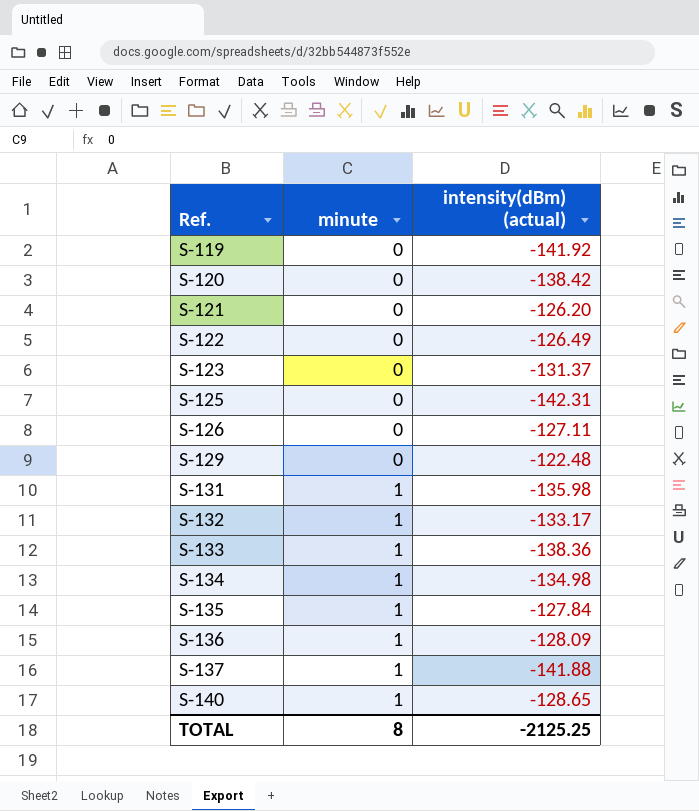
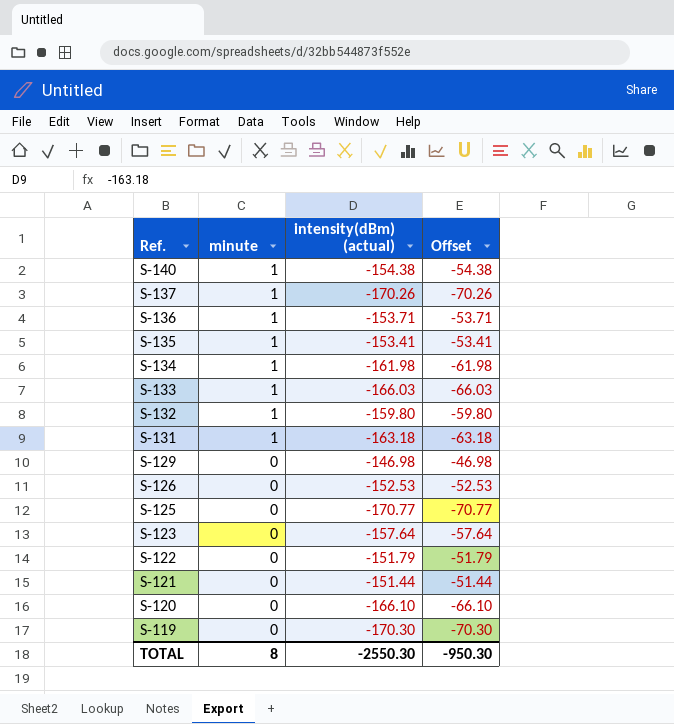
row order: Ref. ascending -> Ref. descending
column Offset | formula: none -> [intensity(dBm) (actual)] + 100
S-140 | intensity(dBm) (actual): -128.65 -> -154.38
S-137 | intensity(dBm) (actual): -141.88 -> -170.26
S-136 | intensity(dBm) (actual): -128.09 -> -153.71
S-135 | intensity(dBm) (actual): -127.84 -> -153.41
S-134 | intensity(dBm) (actual): -134.98 -> -161.98
S-133 | intensity(dBm) (actual): -138.36 -> -166.03
S-132 | intensity(dBm) (actual): -133.17 -> -159.80
S-131 | intensity(dBm) (actual): -135.98 -> -163.18
S-129 | intensity(dBm) (actual): -122.48 -> -146.98
S-126 | intensity(dBm) (actual): -127.11 -> -152.53
S-125 | intensity(dBm) (actual): -142.31 -> -170.77
S-123 | intensity(dBm) (actual): -131.37 -> -157.64
S-122 | intensity(dBm) (actual): -126.49 -> -151.79
S-121 | intensity(dBm) (actual): -126.20 -> -151.44
S-120 | intensity(dBm) (actual): -138.42 -> -166.10
S-119 | intensity(dBm) (actual): -141.92 -> -170.30
TOTAL | intensity(dBm) (actual): -2125.25 -> -2550.30

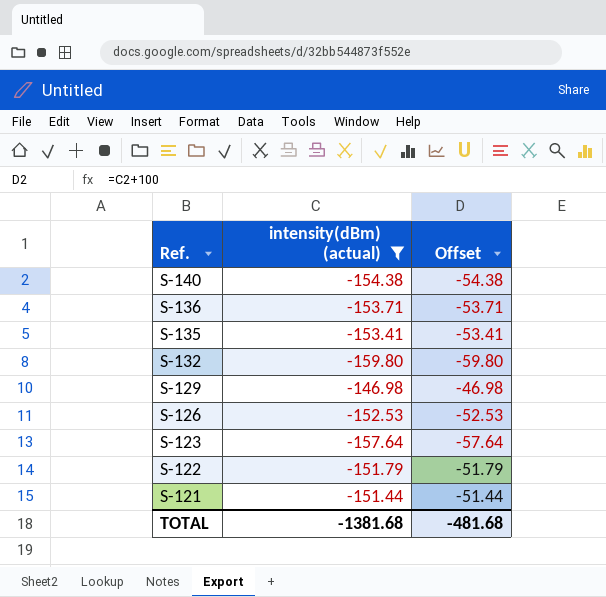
filter: none -> intensity(dBm) (actual) >= -159.80
column minute | position: 2 -> none
TOTAL | intensity(dBm) (actual): -2550.30 -> -1381.68
TOTAL | Offset: -950.30 -> -481.68

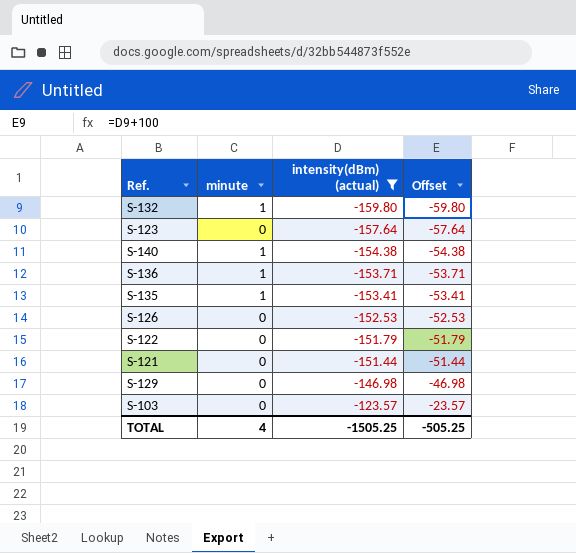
row order: Ref. descending -> intensity(dBm) (actual) ascending
column minute | position: none -> 2
row S-103: none -> 0 | -123.57 | -23.57
TOTAL | intensity(dBm) (actual): -1381.68 -> -1505.25
TOTAL | Offset: -481.68 -> -505.25

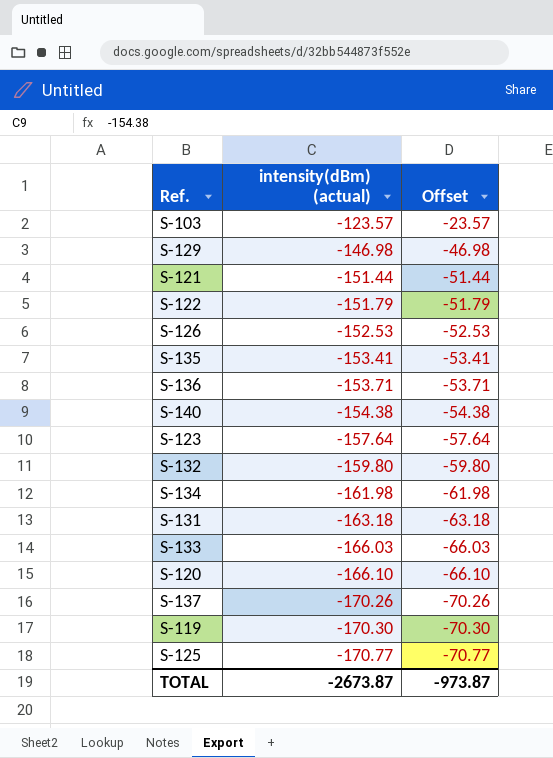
filter: intensity(dBm) (actual) >= -159.80 -> none
row order: intensity(dBm) (actual) ascending -> intensity(dBm) (actual) descending
column minute | position: 2 -> none
TOTAL | intensity(dBm) (actual): -1505.25 -> -2673.87
TOTAL | Offset: -505.25 -> -973.87

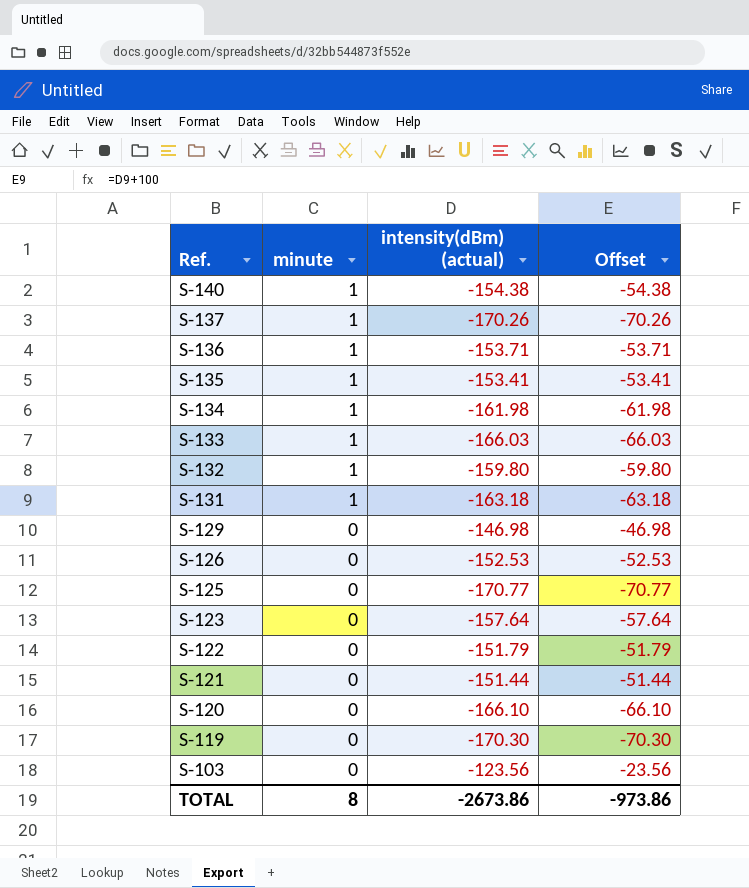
row order: intensity(dBm) (actual) descending -> Ref. descending
column minute | position: none -> 2
S-103 | intensity(dBm) (actual): -123.57 -> -123.56
S-103 | Offset: -23.57 -> -23.56
TOTAL | intensity(dBm) (actual): -2673.87 -> -2673.86
TOTAL | Offset: -973.87 -> -973.86

